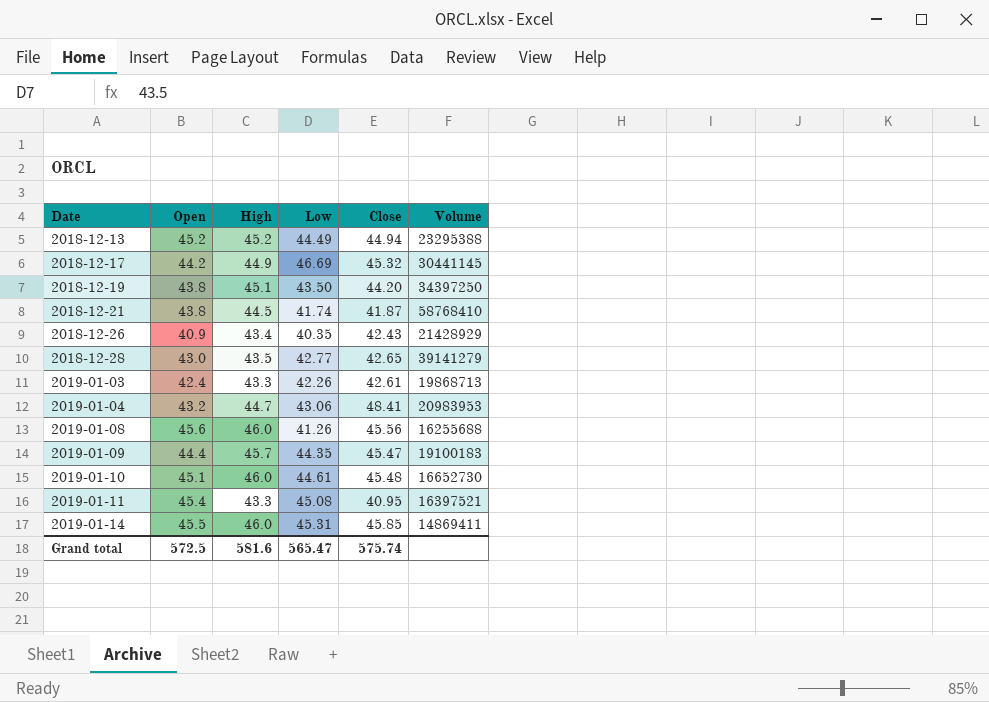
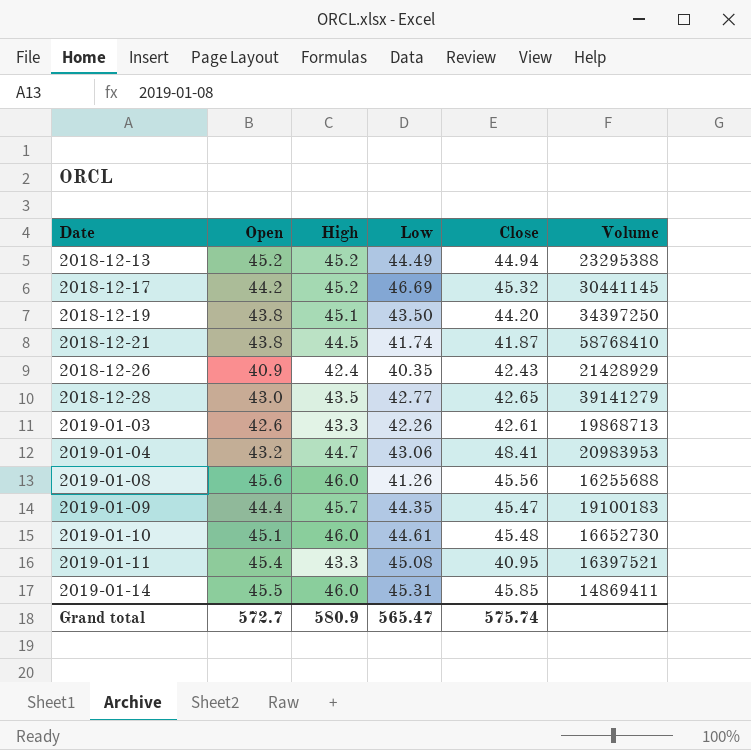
2018-12-17 | High: 44.9 -> 45.2
2018-12-26 | High: 43.4 -> 42.4
2019-01-03 | Open: 42.4 -> 42.6
Grand total | Open: 572.5 -> 572.7
Grand total | High: 581.6 -> 580.9

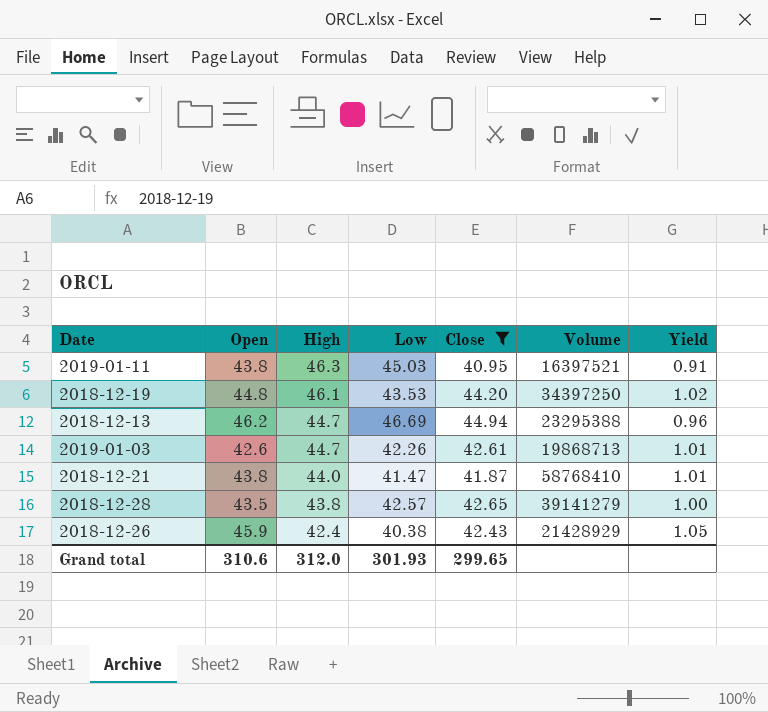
filter: none -> Close <= 44.94
row order: Date ascending -> High descending
column Yield | formula: none -> [Close] / [Low]
2019-01-11 | Open: 45.4 -> 43.8
2019-01-11 | High: 43.3 -> 46.3
2019-01-11 | Low: 45.08 -> 45.03
2018-12-19 | Open: 43.8 -> 44.8
2018-12-19 | High: 45.1 -> 46.1
2018-12-19 | Low: 43.50 -> 43.53
2018-12-13 | Open: 45.2 -> 46.2
2018-12-13 | High: 45.2 -> 44.7
2018-12-13 | Low: 44.49 -> 46.69
2019-01-03 | High: 43.3 -> 44.7
2018-12-21 | High: 44.5 -> 44.0
2018-12-21 | Low: 41.74 -> 41.47
2018-12-28 | Open: 43.0 -> 43.5
2018-12-28 | High: 43.5 -> 43.8
2018-12-28 | Low: 42.77 -> 42.57
2018-12-26 | Open: 40.9 -> 45.9
2018-12-26 | Low: 40.35 -> 40.38
Grand total | Open: 572.7 -> 310.6
Grand total | High: 580.9 -> 312.0
Grand total | Low: 565.47 -> 301.93
Grand total | Close: 575.74 -> 299.65

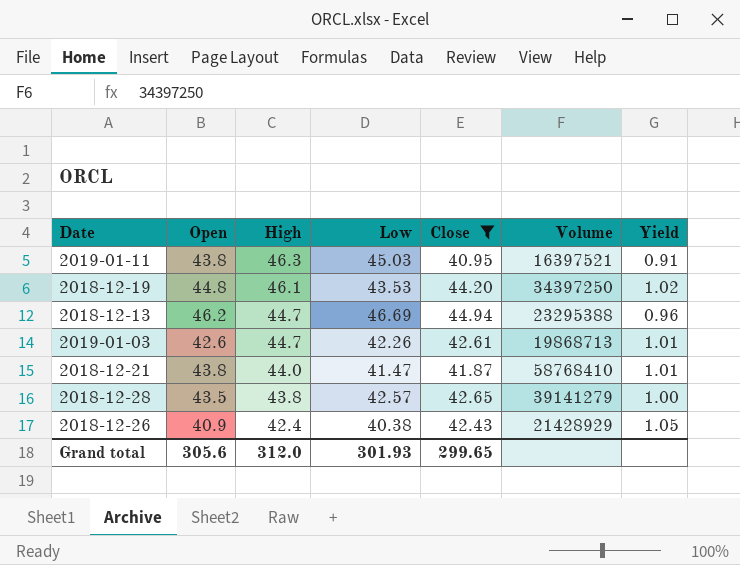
2018-12-26 | Open: 45.9 -> 40.9
Grand total | Open: 310.6 -> 305.6

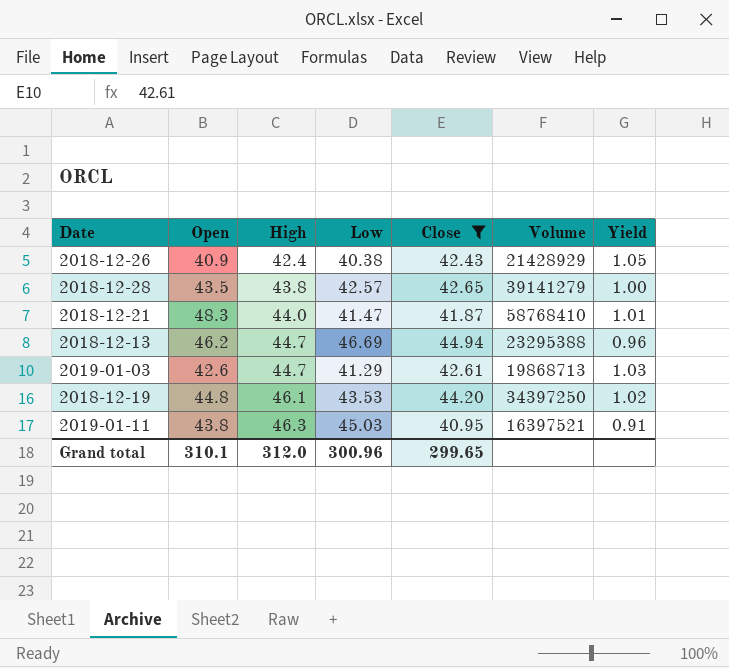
row order: High descending -> High ascending
2018-12-21 | Open: 43.8 -> 48.3
2019-01-03 | Low: 42.26 -> 41.29
2019-01-03 | Yield: 1.01 -> 1.03
Grand total | Open: 305.6 -> 310.1
Grand total | Low: 301.93 -> 300.96

